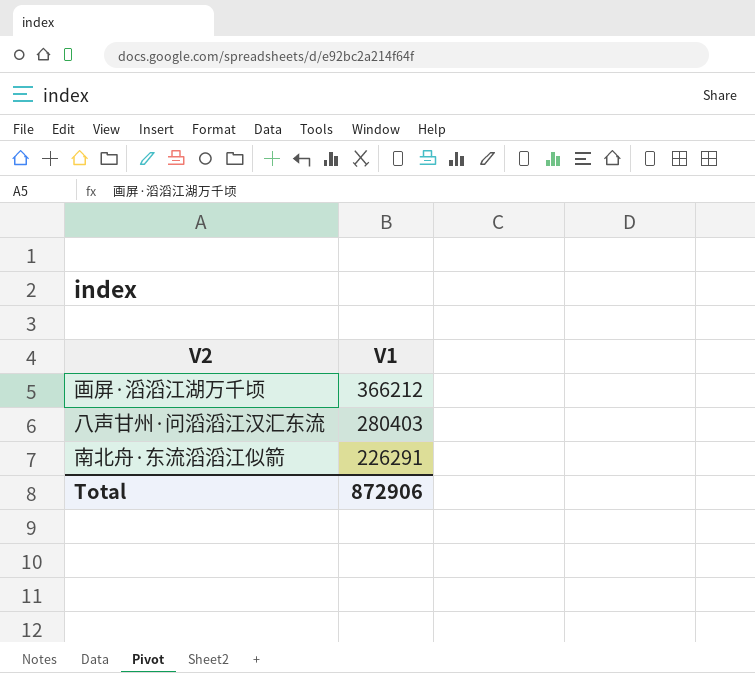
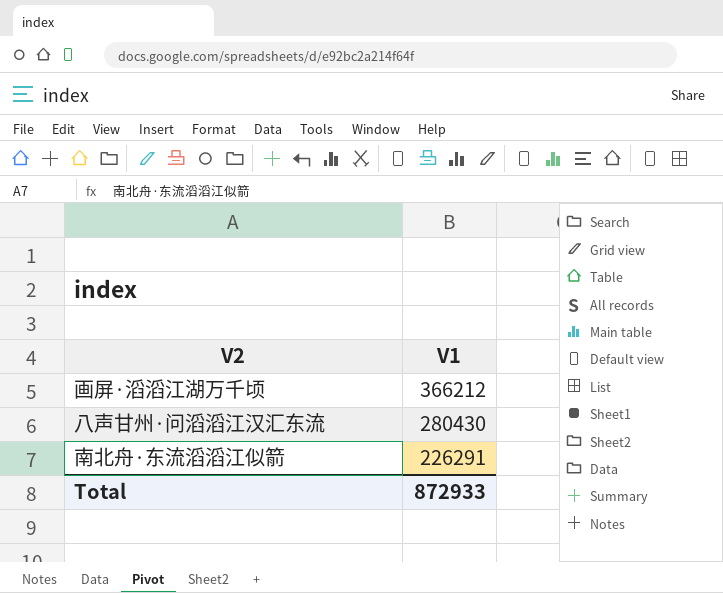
八声甘州·问滔滔江汉汇东流 | V1: 280403 -> 280430
Total | V1: 872906 -> 872933

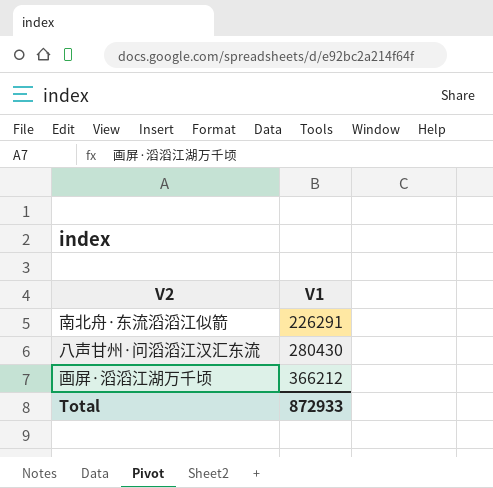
row order: V1 descending -> V1 ascending

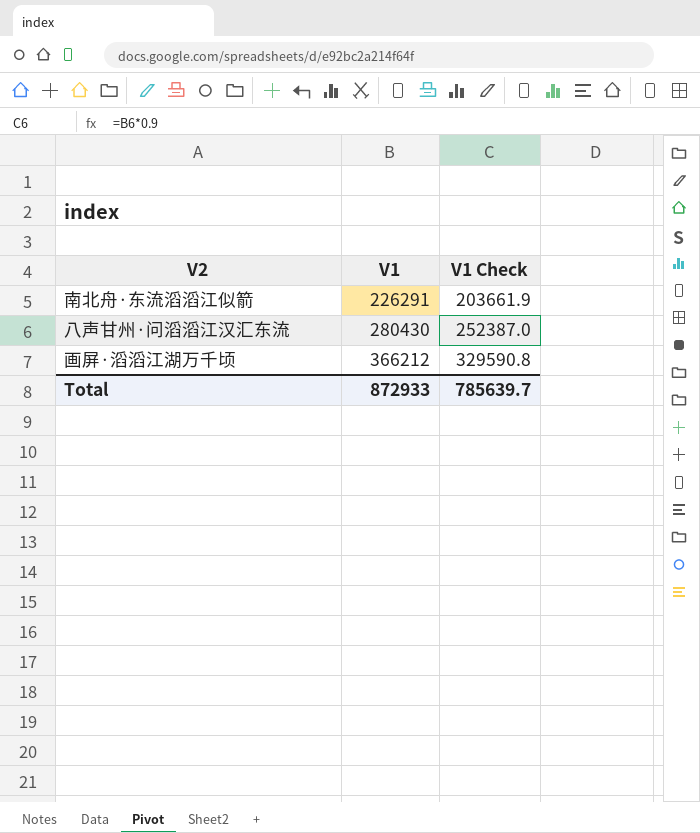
column V1 Check | formula: none -> [V1] * 0.9

